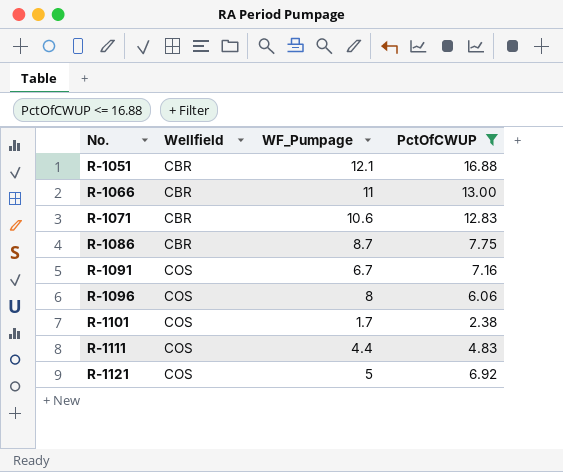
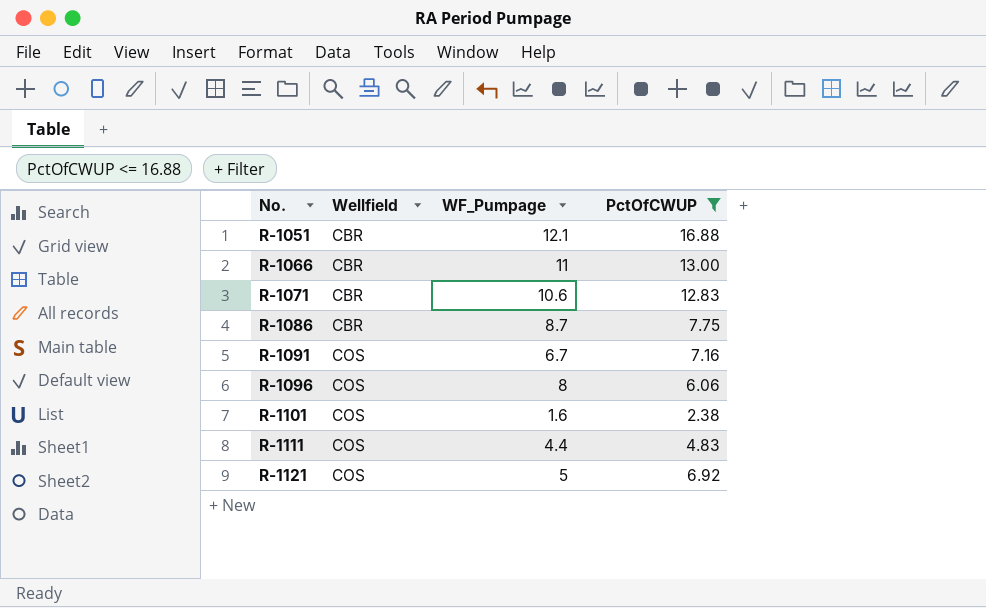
R-1101 | WF_Pumpage: 1.7 -> 1.6

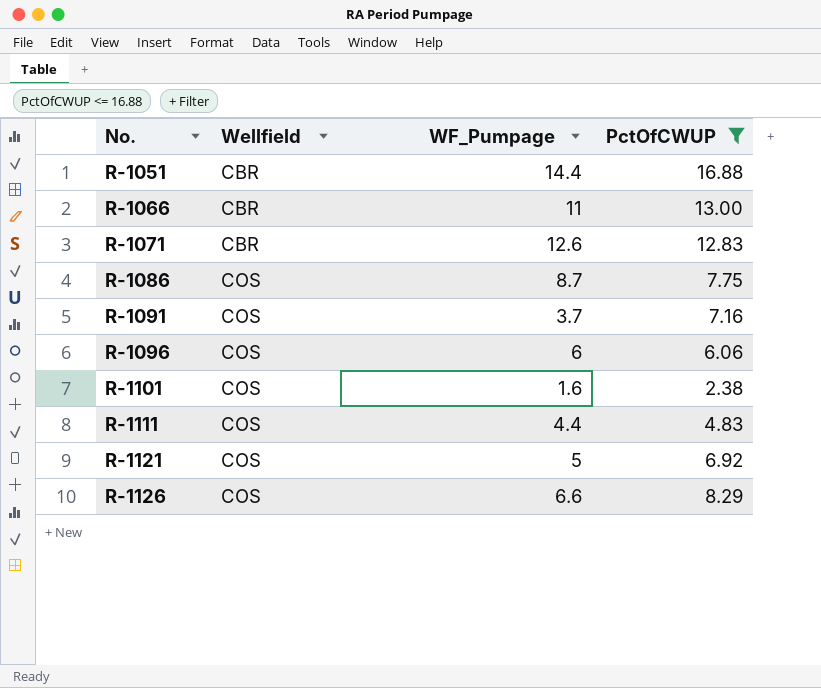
R-1051 | WF_Pumpage: 12.1 -> 14.4
R-1071 | WF_Pumpage: 10.6 -> 12.6
R-1086 | Wellfield: CBR -> COS
R-1091 | WF_Pumpage: 6.7 -> 3.7
R-1096 | WF_Pumpage: 8 -> 6
row R-1126: none -> COS | 6.6 | 8.29

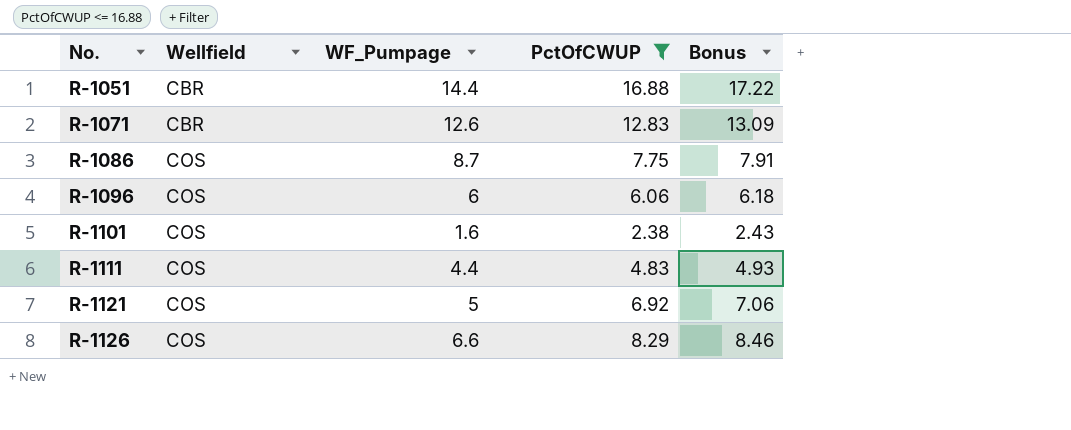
column Bonus | formula: none -> [PctOfCWUP] * 1.02
row R-1066: CBR | 11 | 13.00 -> none
row R-1091: COS | 3.7 | 7.16 -> none

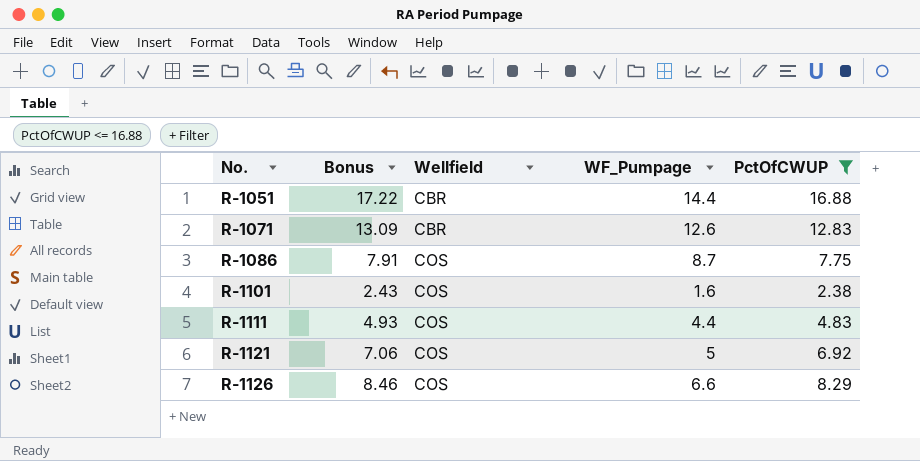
column Bonus | position: 5 -> 2
row R-1096: COS | 6 | 6.06 | 6.18 -> none

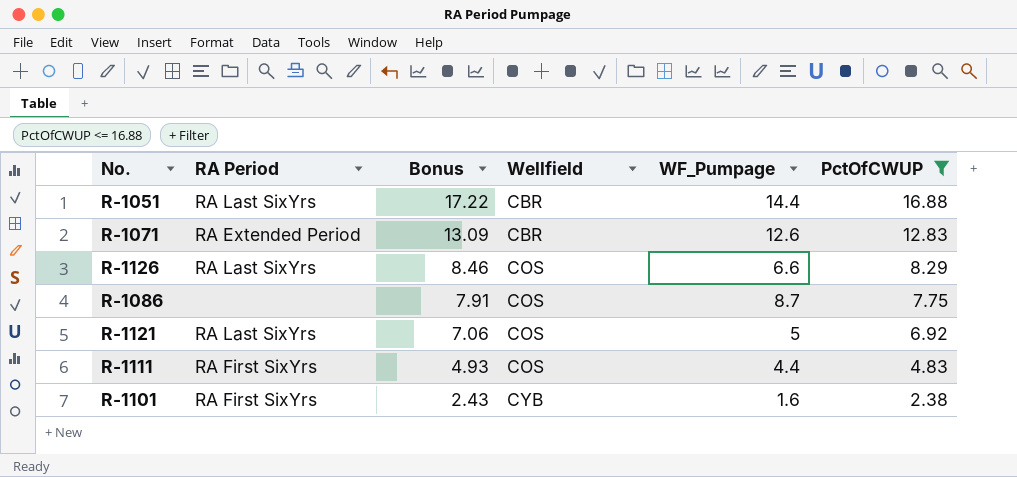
row order: No. ascending -> Bonus descending
column RA Period | position: none -> 2
R-1101 | Wellfield: COS -> CYB

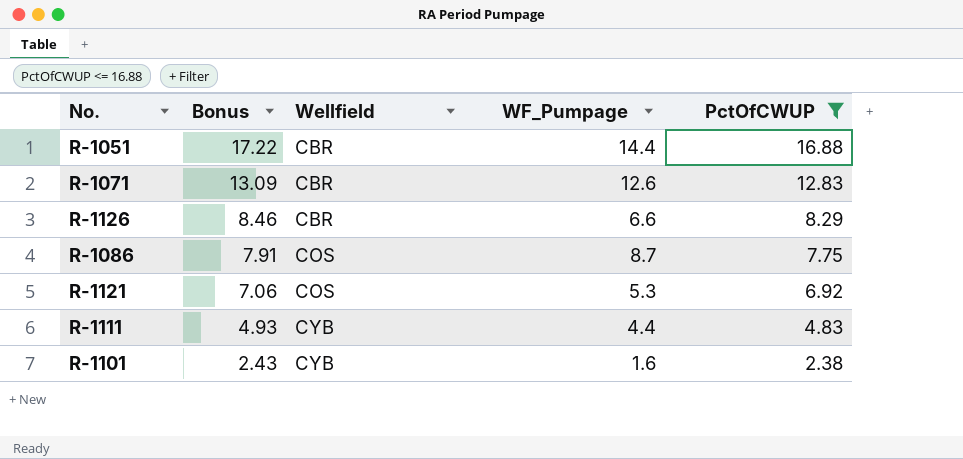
column RA Period | position: 2 -> none
R-1126 | Wellfield: COS -> CBR
R-1121 | WF_Pumpage: 5 -> 5.3
R-1111 | Wellfield: COS -> CYB

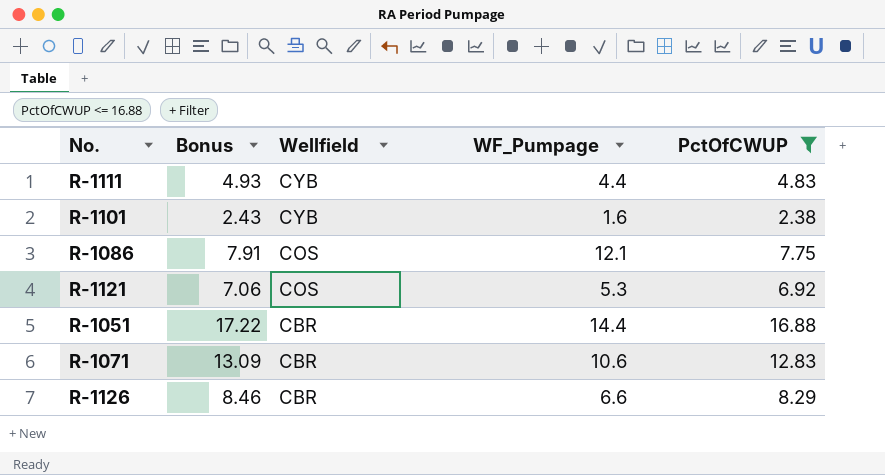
row order: Bonus descending -> Wellfield descending
R-1086 | WF_Pumpage: 8.7 -> 12.1
R-1071 | WF_Pumpage: 12.6 -> 10.6

